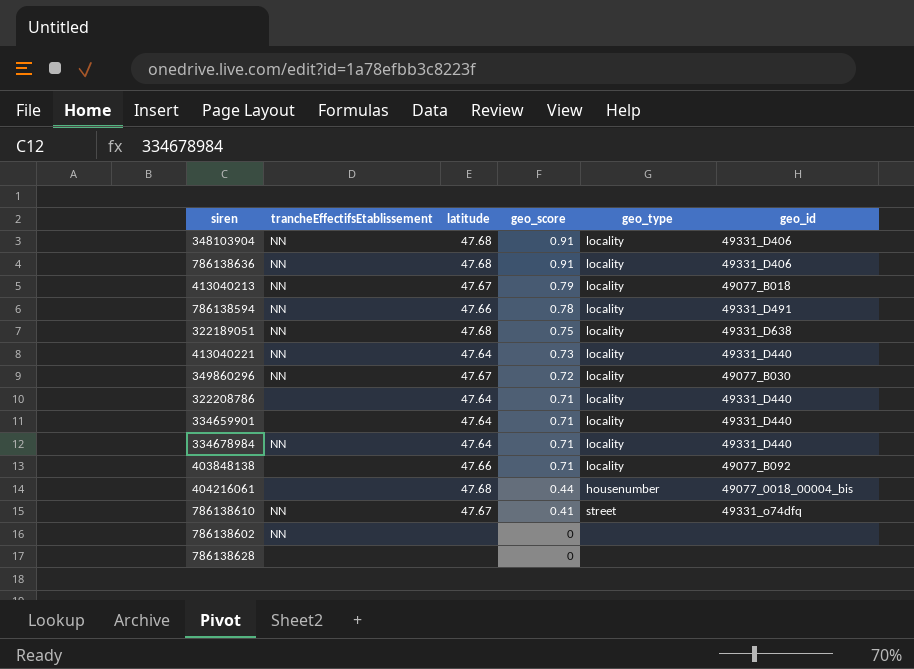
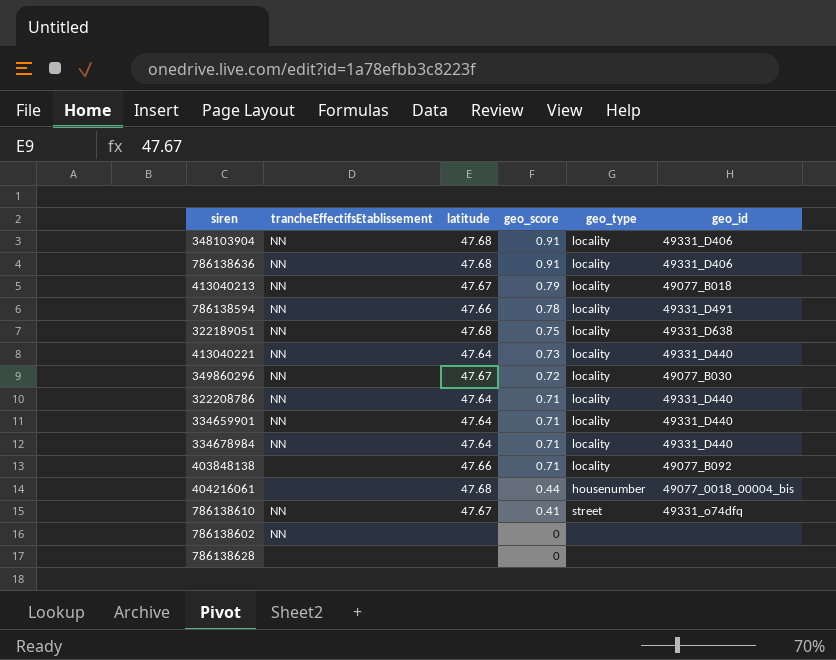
322208786 | trancheEffectifsEtablissement: none -> NN
334659901 | trancheEffectifsEtablissement: none -> NN

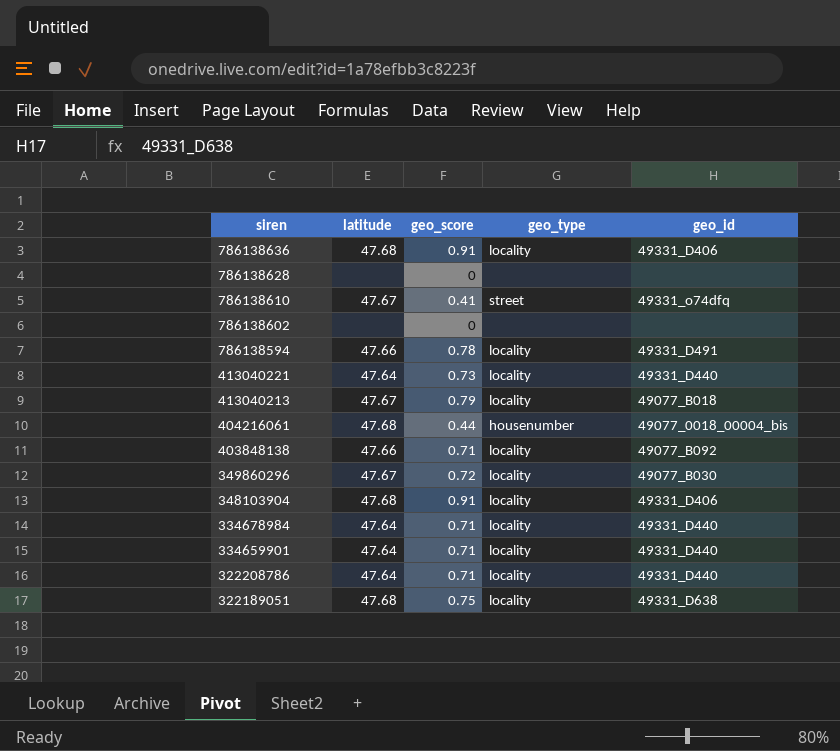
row order: geo_score descending -> siren descending
column trancheEffectifsEtablissement | position: 2 -> none

